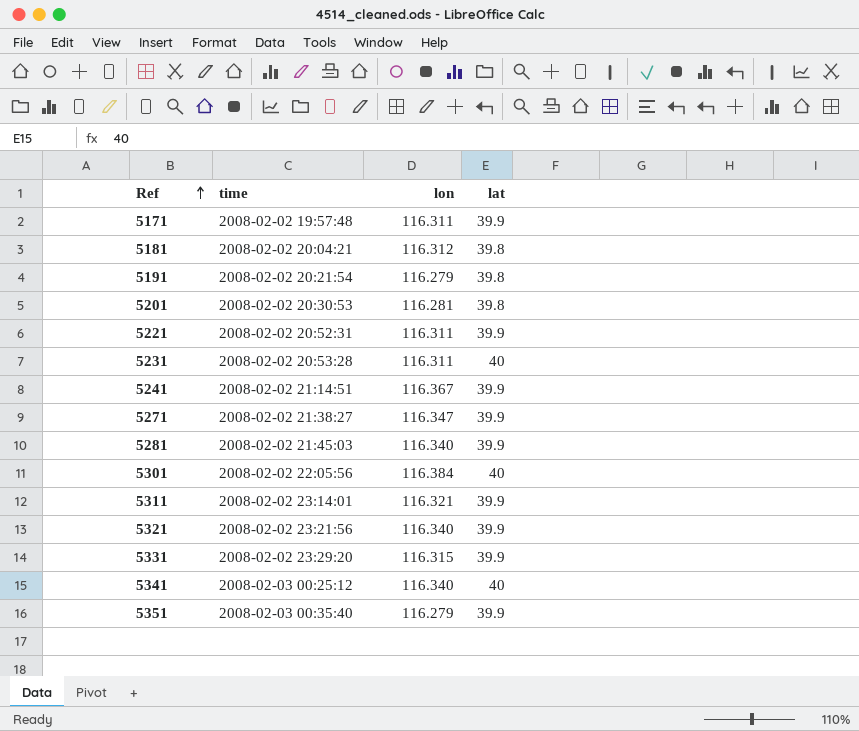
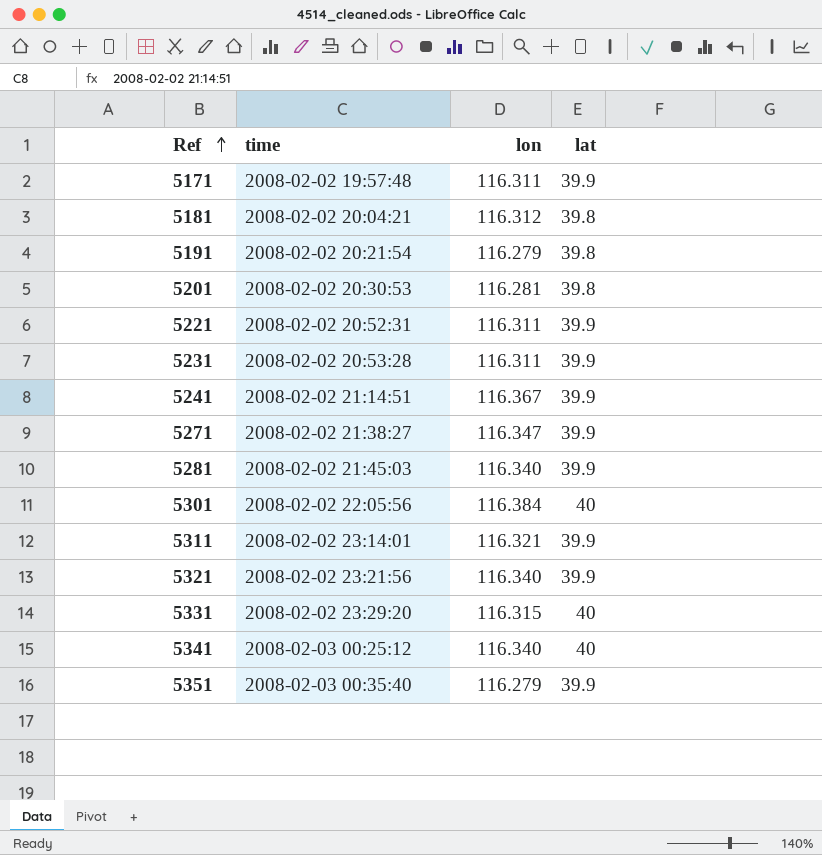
5231 | lat: 40 -> 39.9
5331 | lat: 39.9 -> 40

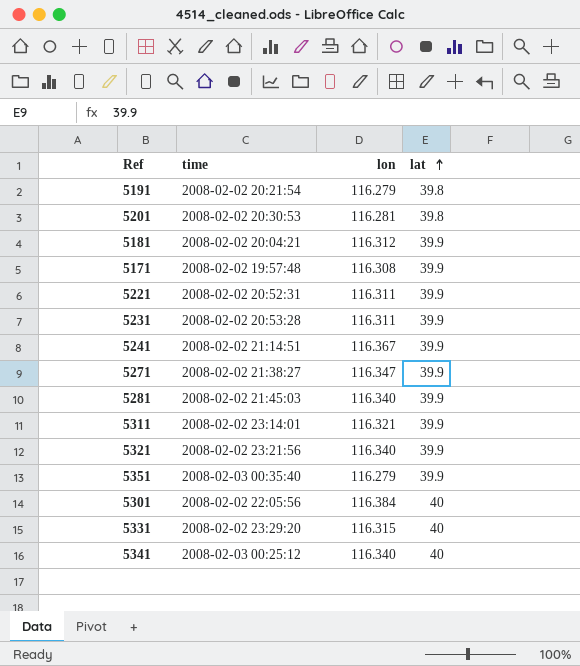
row order: Ref ascending -> lat ascending
5181 | lat: 39.8 -> 39.9
5171 | lon: 116.311 -> 116.308

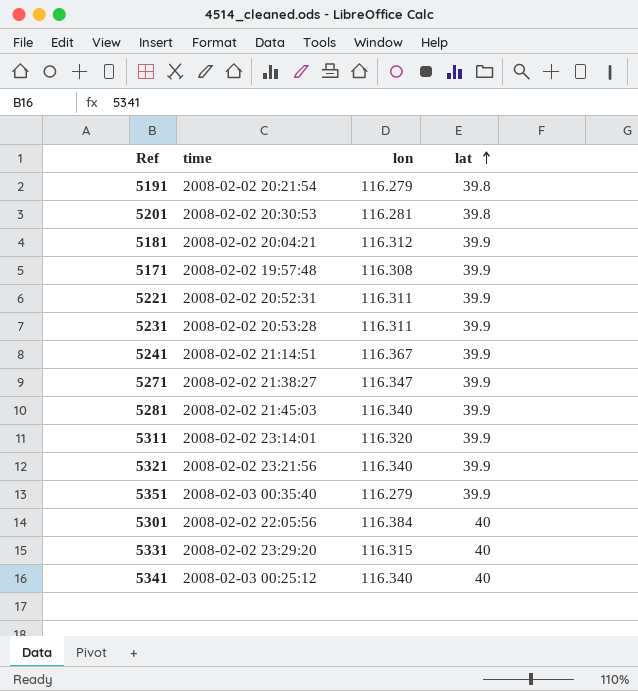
5311 | lon: 116.321 -> 116.320

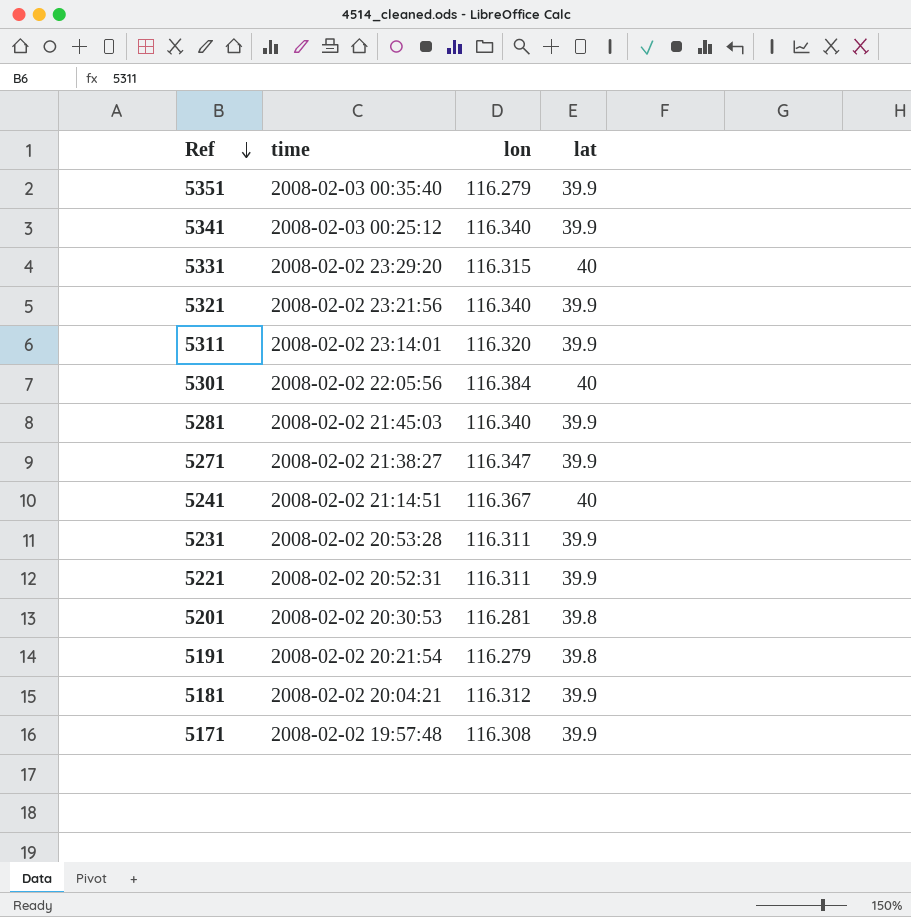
row order: lat ascending -> Ref descending
5341 | lat: 40 -> 39.9
5241 | lat: 39.9 -> 40

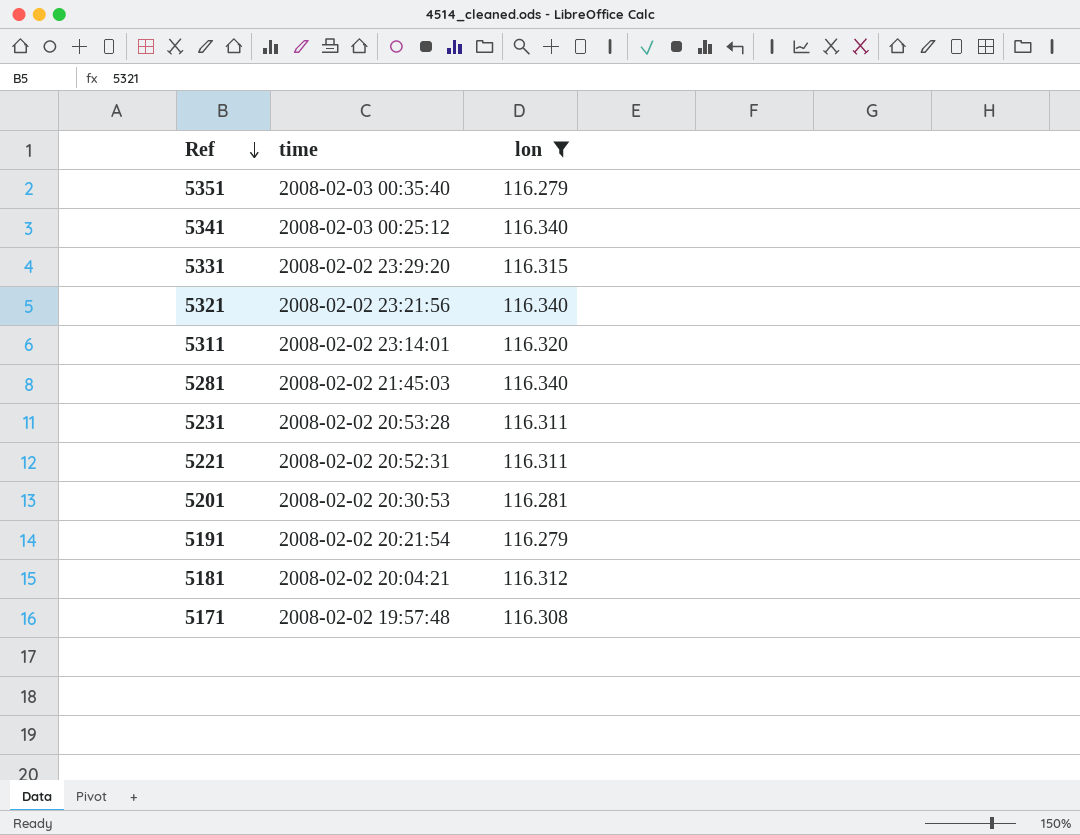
filter: none -> lon <= 116.340
column lat | position: 4 -> none

